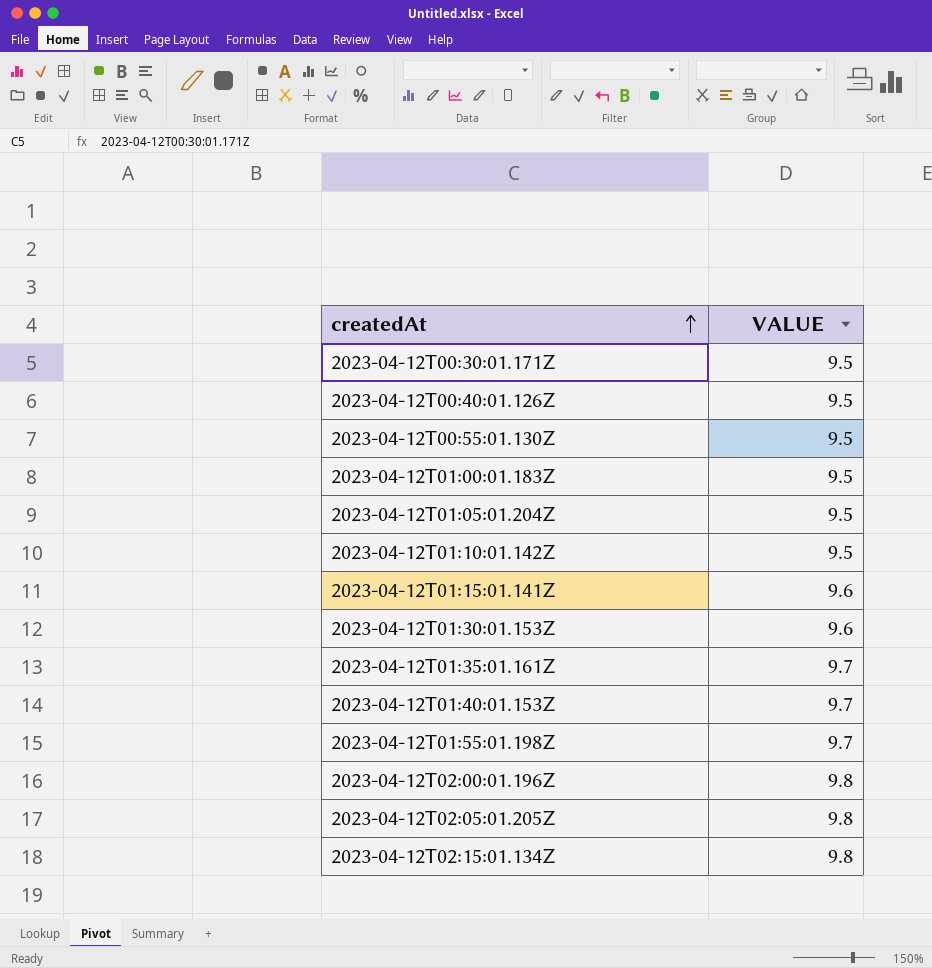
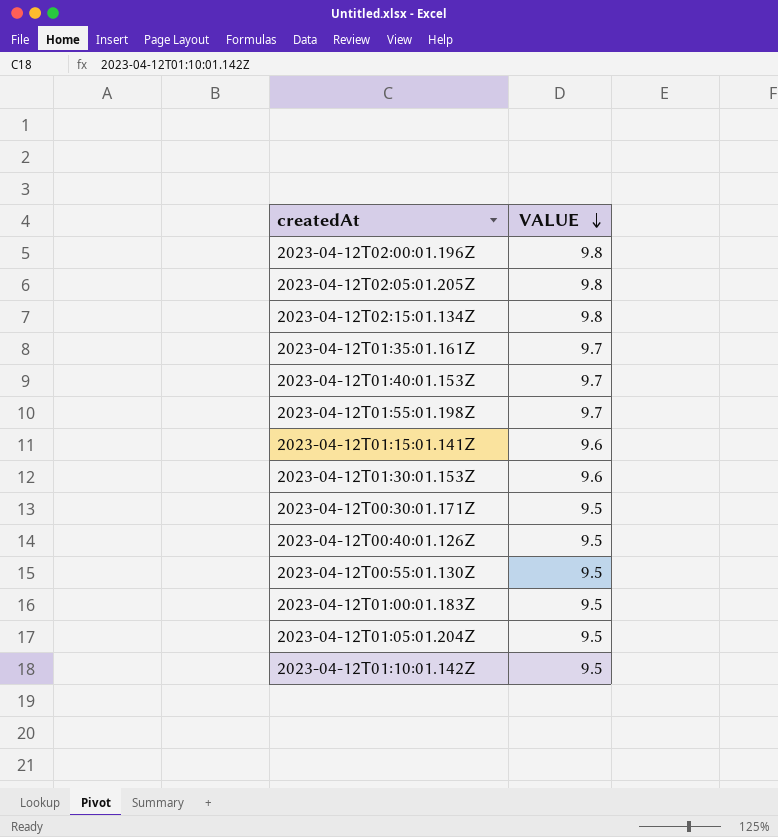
row order: createdAt ascending -> VALUE descending

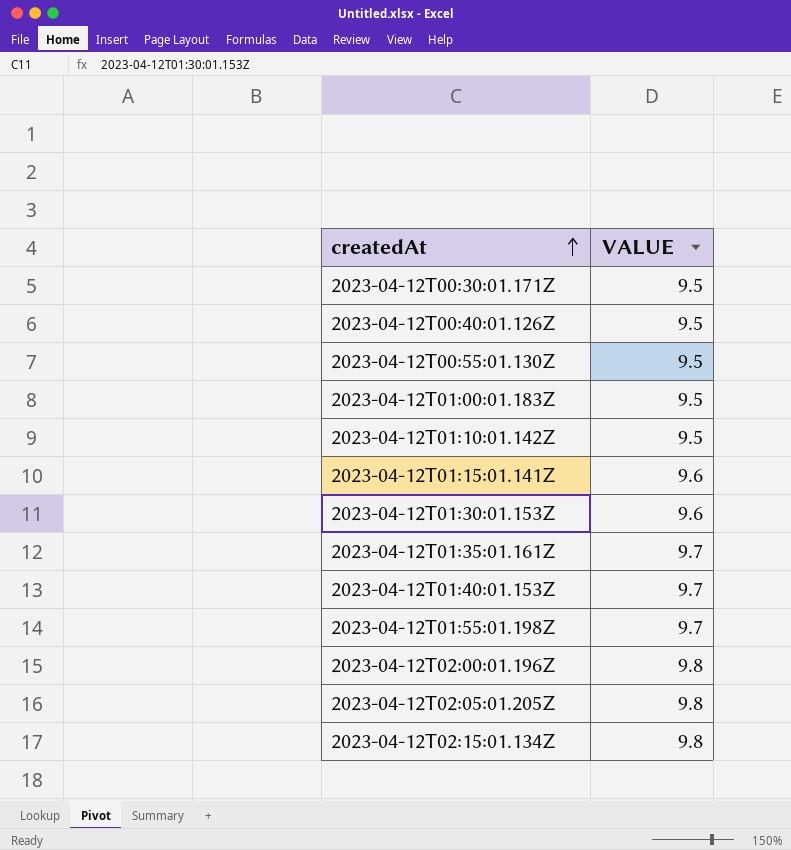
row order: VALUE descending -> createdAt ascending
row 2023-04-12T01:05:01.204Z: 9.5 -> none

